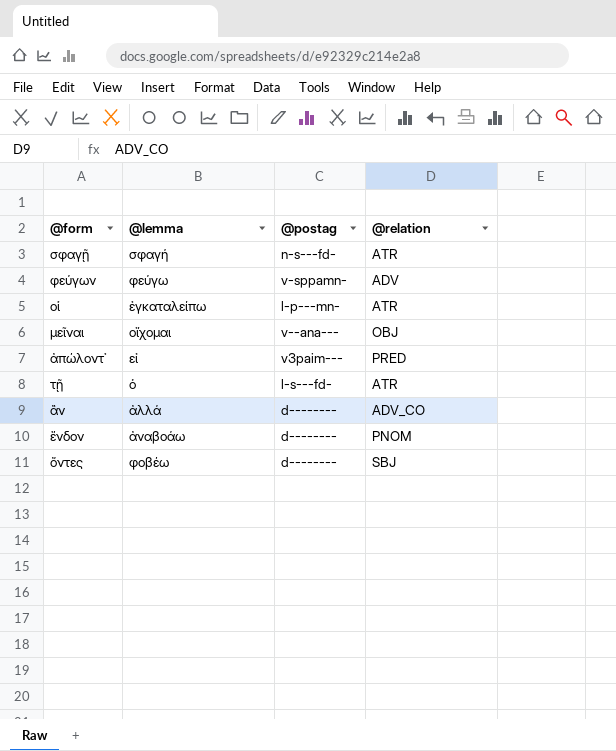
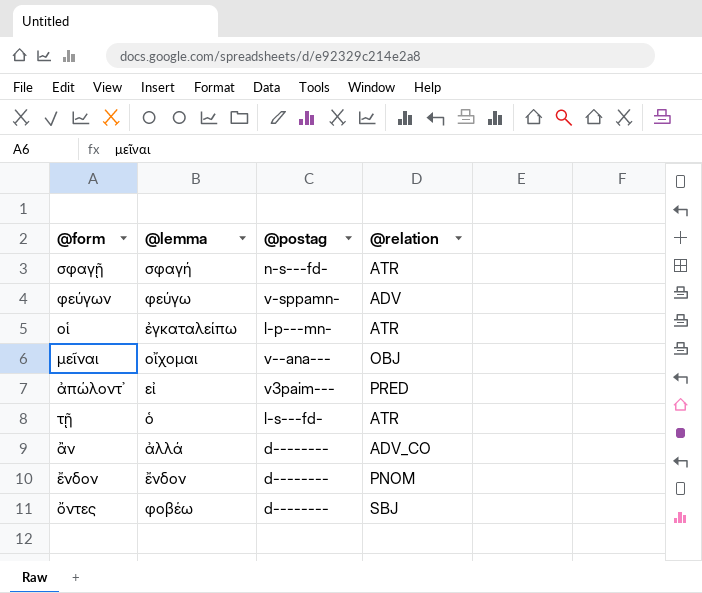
ἔνδον | @lemma: ἀναβοάω -> ἔνδον

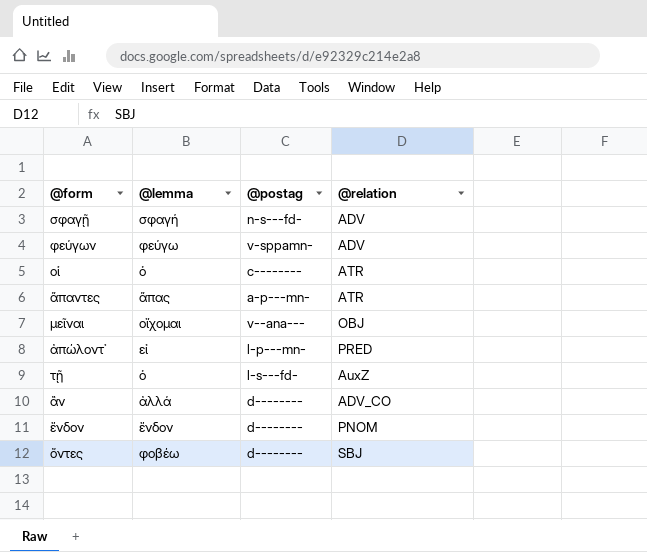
σφαγῇ | @relation: ATR -> ADV
οἱ | @lemma: ἐγκαταλείπω -> ὁ
οἱ | @postag: l-p---mn- -> c--------
row ἅπαντες: none -> ἅπας | a-p---mn- | ATR
ἀπώλοντ᾽ | @postag: v3paim--- -> l-p---mn-
τῇ | @relation: ATR -> AuxZ

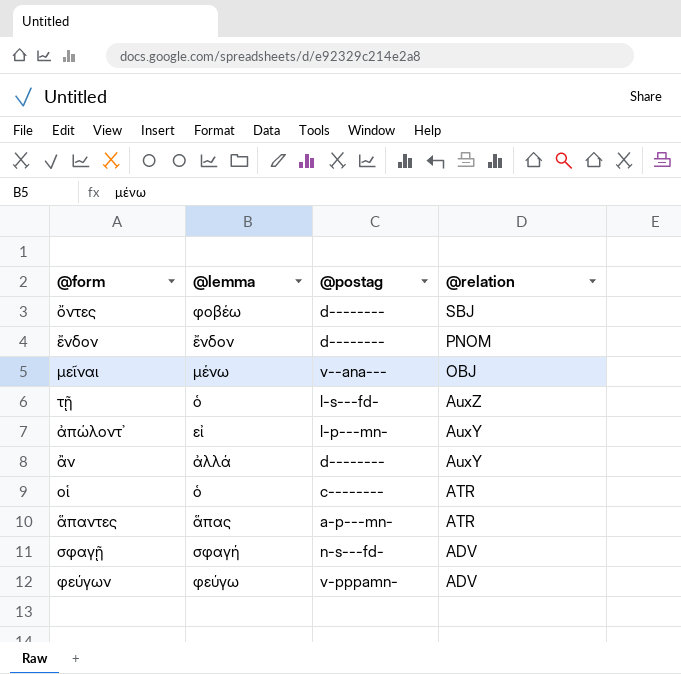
row order: none -> @relation descending
μεῖναι | @lemma: οἴχομαι -> μένω
ἀπώλοντ᾽ | @relation: PRED -> AuxY
ἂν | @relation: ADV_CO -> AuxY
φεύγων | @postag: v-sppamn- -> v-pppamn-

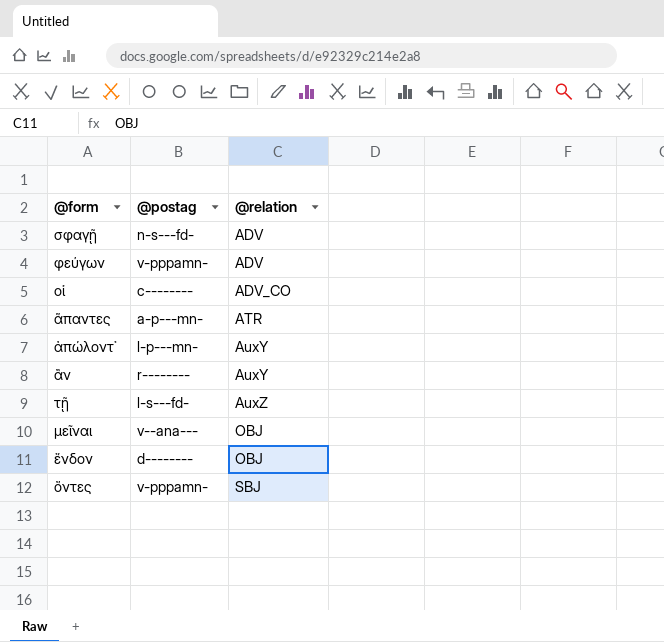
row order: @relation descending -> @relation ascending
column @lemma | position: 2 -> none
οἱ | @relation: ATR -> ADV_CO
ἂν | @postag: d-------- -> r--------
ἔνδον | @relation: PNOM -> OBJ
ὄντες | @postag: d-------- -> v-pppamn-

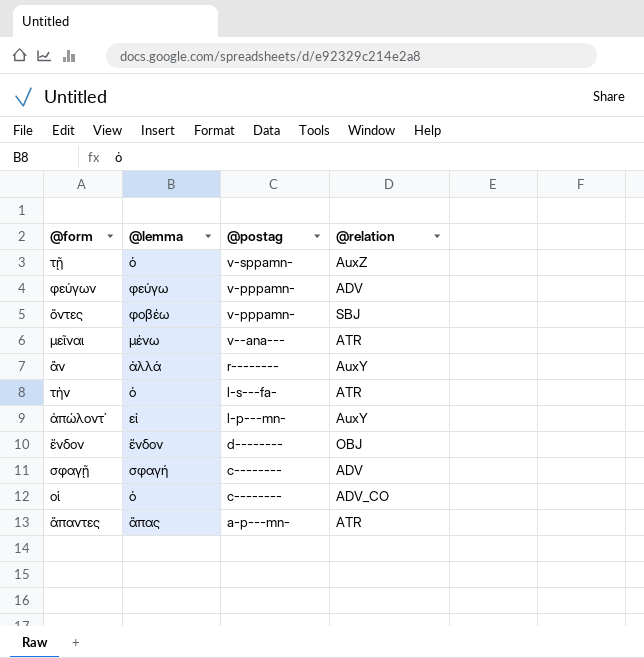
row order: @relation ascending -> @postag descending
column @lemma | position: none -> 2
τῇ | @postag: l-s---fd- -> v-sppamn-
μεῖναι | @relation: OBJ -> ATR
row τὴν: none -> ὁ | l-s---fa- | ATR
σφαγῇ | @postag: n-s---fd- -> c--------

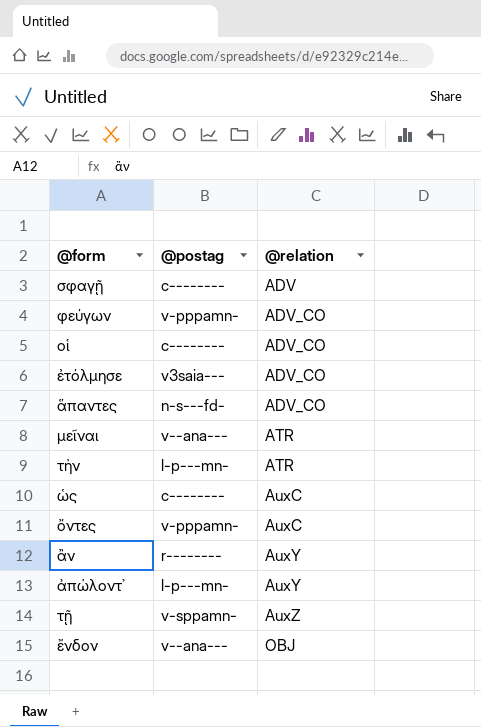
row order: @postag descending -> @relation ascending
column @lemma | position: 2 -> none
φεύγων | @relation: ADV -> ADV_CO
row ἐτόλμησε: none -> v3saia--- | ADV_CO
ἅπαντες | @postag: a-p---mn- -> n-s---fd-
ἅπαντες | @relation: ATR -> ADV_CO
τὴν | @postag: l-s---fa- -> l-p---mn-
row ὡς: none -> c-------- | AuxC
ὄντες | @relation: SBJ -> AuxC
ἔνδον | @postag: d-------- -> v--ana---

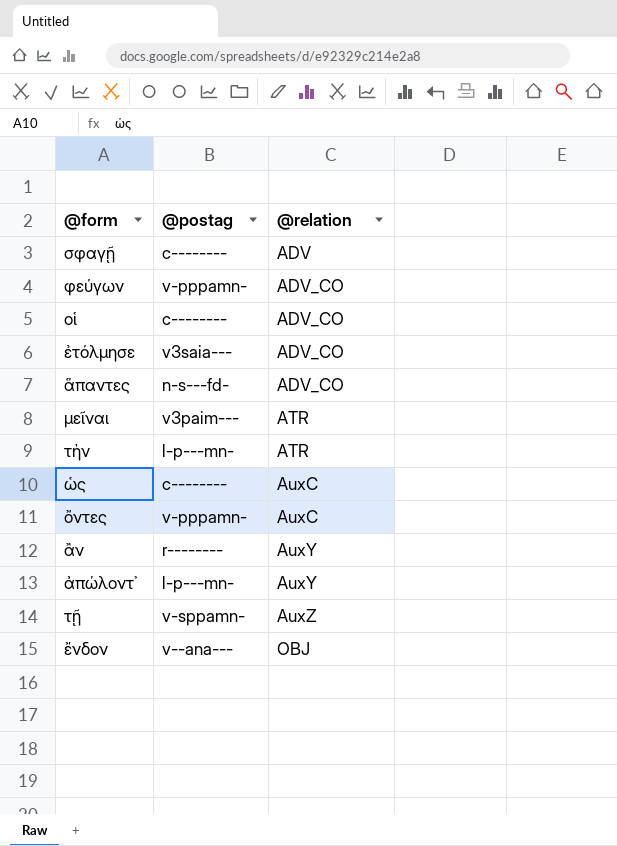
μεῖναι | @postag: v--ana--- -> v3paim---

